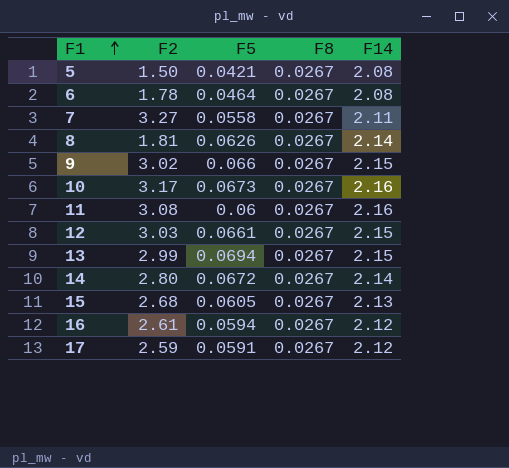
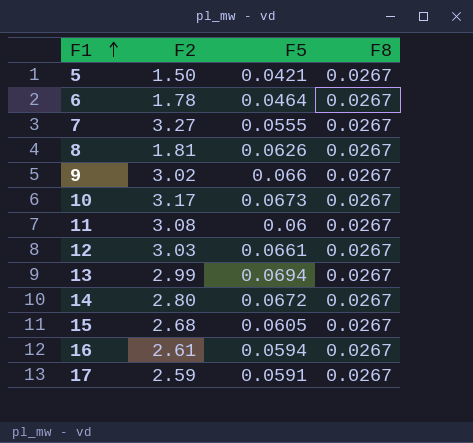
column F14 | position: 5 -> none
7 | F5: 0.0558 -> 0.0555

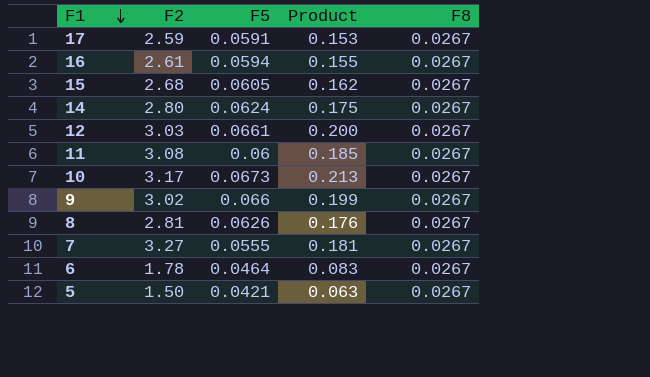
row order: F1 ascending -> F1 descending
column Product | formula: none -> [F2] * [F5]
row 13: 2.99 | 0.0694 | 0.0267 -> none
14 | F5: 0.0672 -> 0.0624
8 | F2: 1.81 -> 2.81

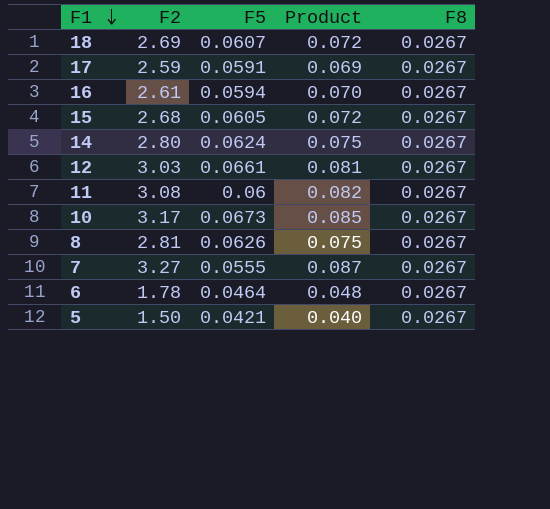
column Product | formula: [F2] * [F5] -> [F2] * [F8]
row 9: 3.02 | 0.066 | 0.199 | 0.0267 -> none
row 18: none -> 2.69 | 0.0607 | 0.072 | 0.0267

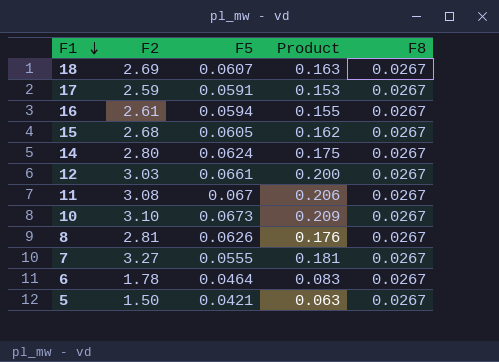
column Product | formula: [F2] * [F8] -> [F2] * [F5]
11 | F5: 0.06 -> 0.067
10 | F2: 3.17 -> 3.10

